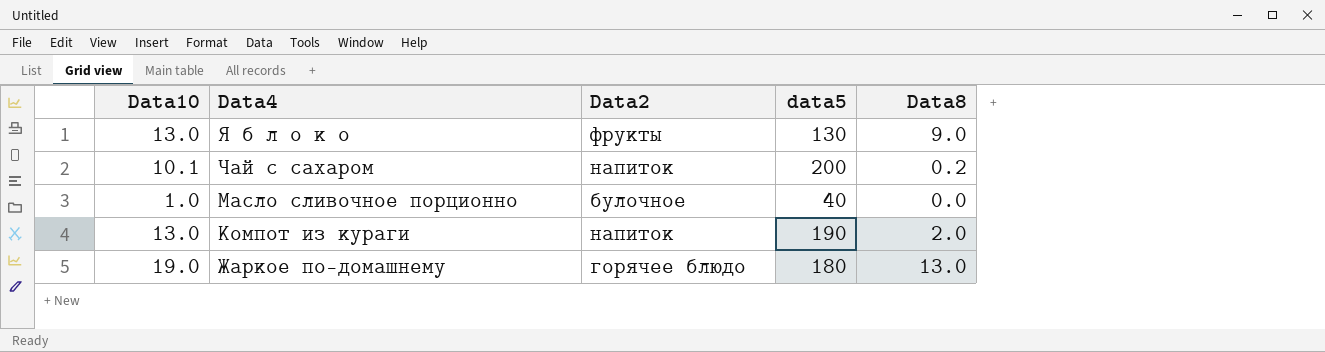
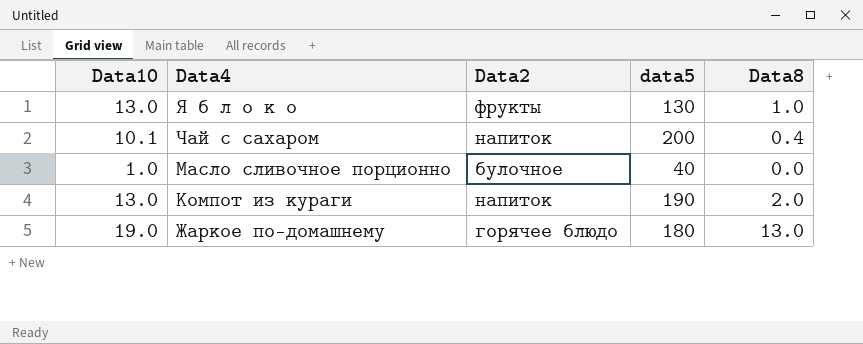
Я б л о к о | Data8: 9.0 -> 1.0
Чай с сахаром | Data8: 0.2 -> 0.4

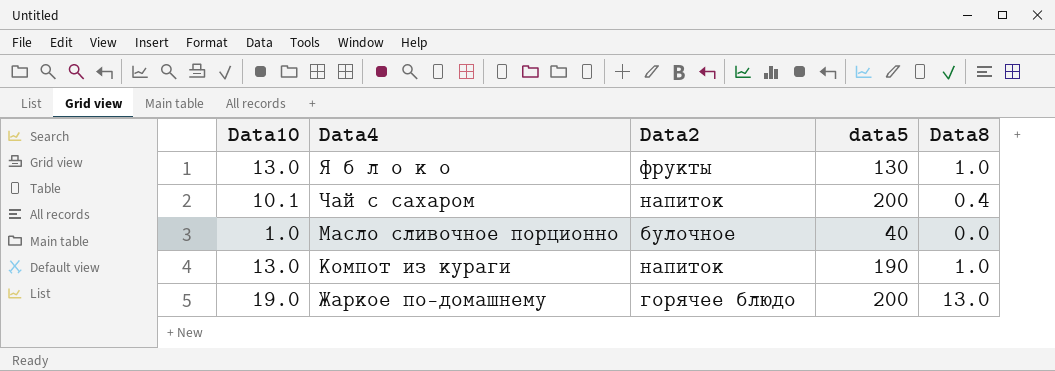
Компот из кураги | Data8: 2.0 -> 1.0
Жаркое по-домашнему | data5: 180 -> 200

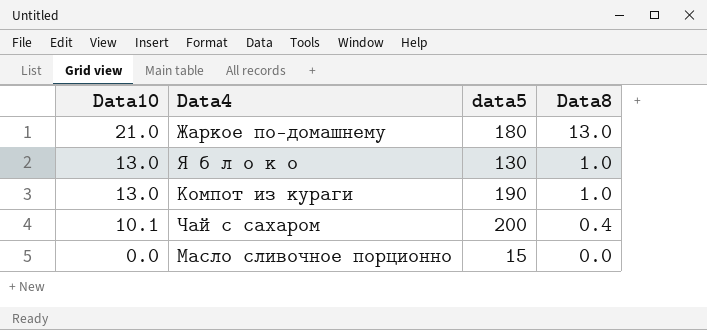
row order: Data4 descending -> Data10 descending
column Data2 | position: 3 -> none
Жаркое по-домашнему | Data10: 19.0 -> 21.0
Жаркое по-домашнему | data5: 200 -> 180
Масло сливочное порционно | Data10: 1.0 -> 0.0
Масло сливочное порционно | data5: 40 -> 15

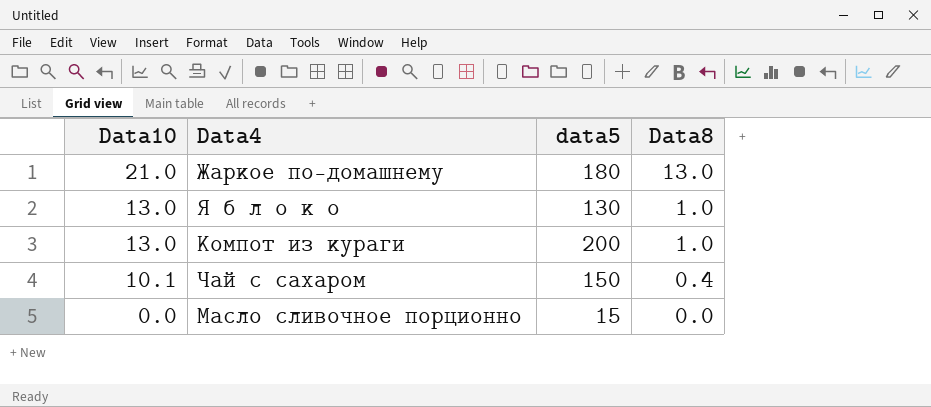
Компот из кураги | data5: 190 -> 200
Чай с сахаром | data5: 200 -> 150

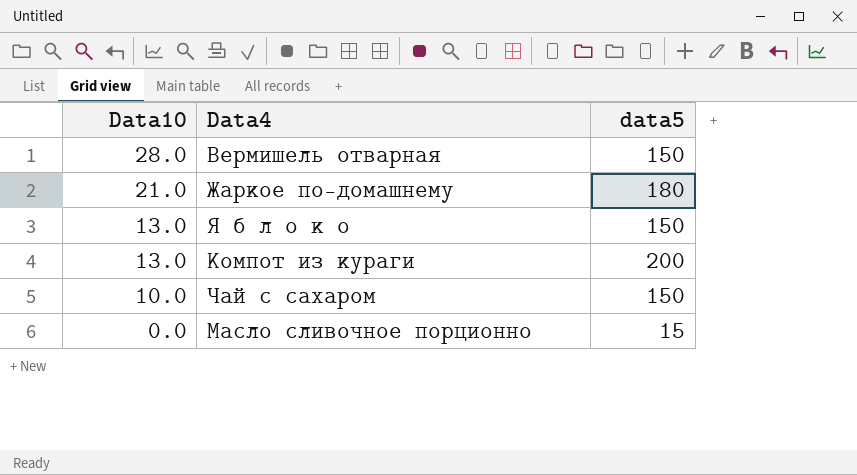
column Data8 | position: 4 -> none
row Вермишель отварная: none -> 28.0 | 150
Я б л о к о | data5: 130 -> 150
Чай с сахаром | Data10: 10.1 -> 10.0

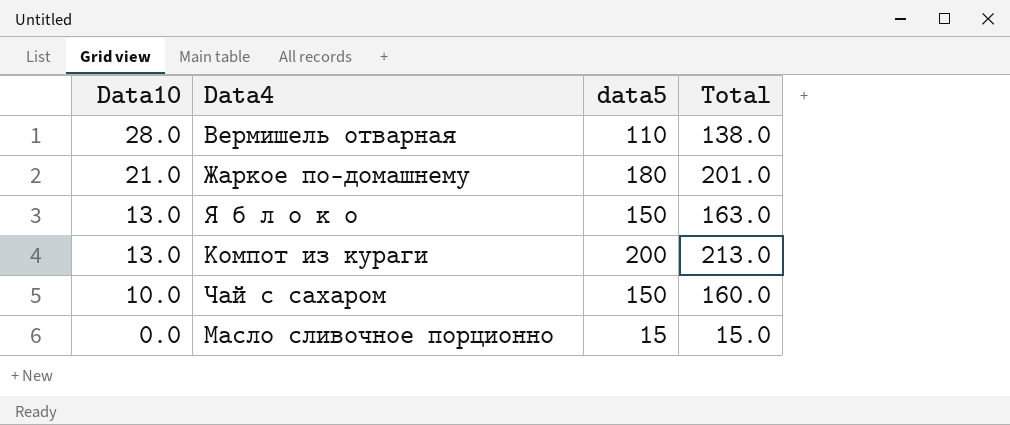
column Total | formula: none -> [Data10] + [data5]
Вермишель отварная | data5: 150 -> 110

